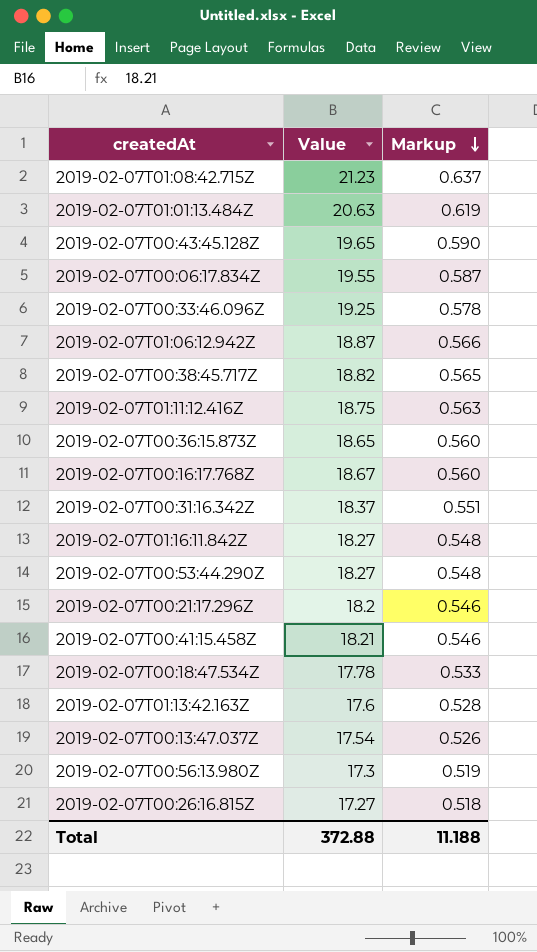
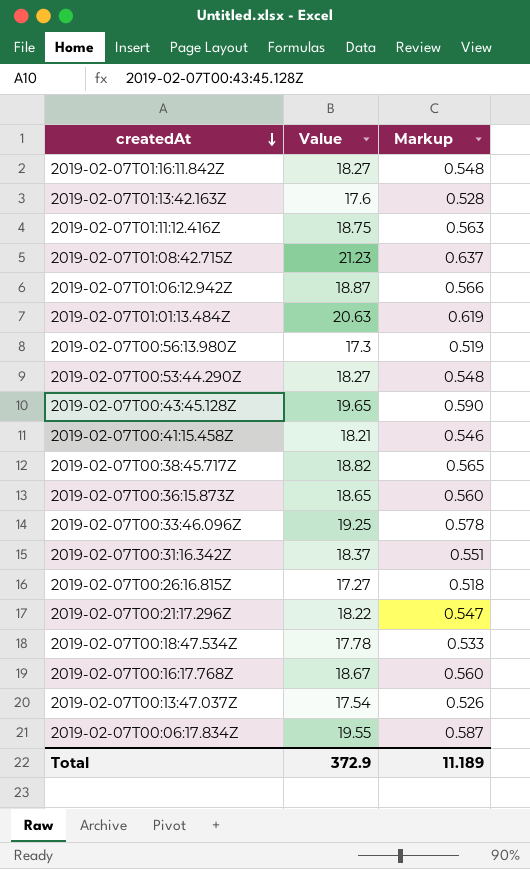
row order: Markup descending -> createdAt descending
2019-02-07T00:21:17.296Z | Value: 18.2 -> 18.22
2019-02-07T00:21:17.296Z | Markup: 0.546 -> 0.547
Total | Value: 372.88 -> 372.9
Total | Markup: 11.188 -> 11.189

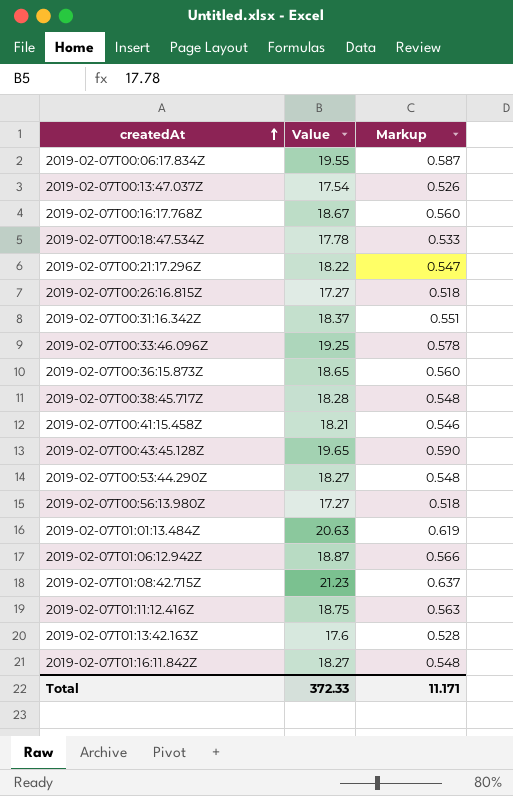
row order: createdAt descending -> createdAt ascending
2019-02-07T00:38:45.717Z | Value: 18.82 -> 18.28
2019-02-07T00:38:45.717Z | Markup: 0.565 -> 0.548
2019-02-07T00:56:13.980Z | Value: 17.3 -> 17.27
2019-02-07T00:56:13.980Z | Markup: 0.519 -> 0.518
Total | Value: 372.9 -> 372.33
Total | Markup: 11.189 -> 11.171

